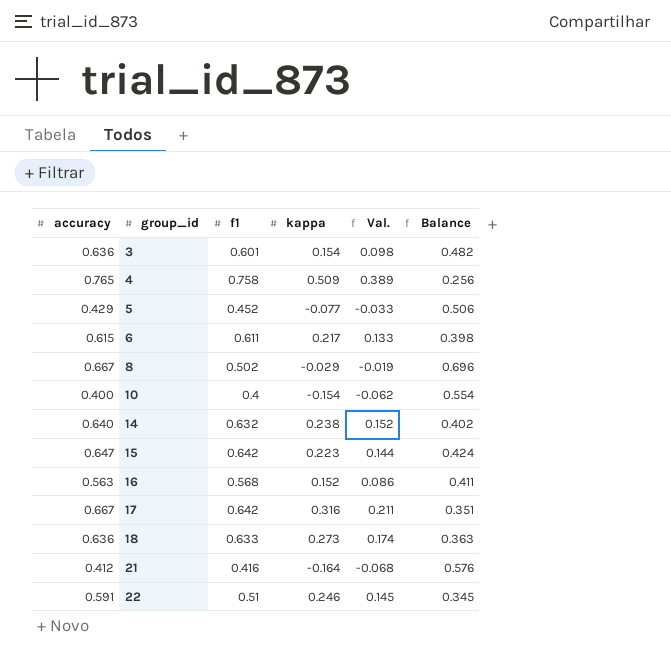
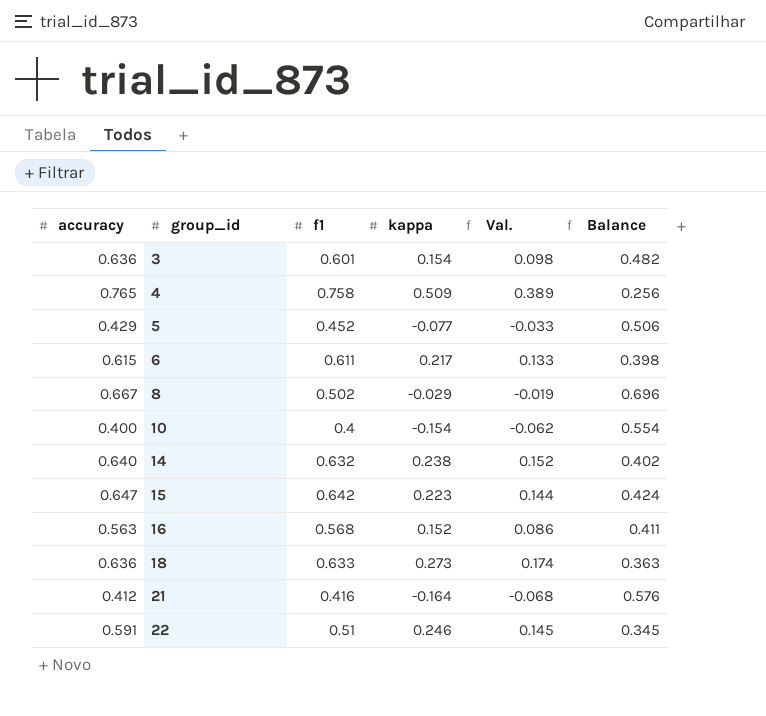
row 17: 0.667 | 0.642 | 0.316 | 0.211 | 0.351 -> none

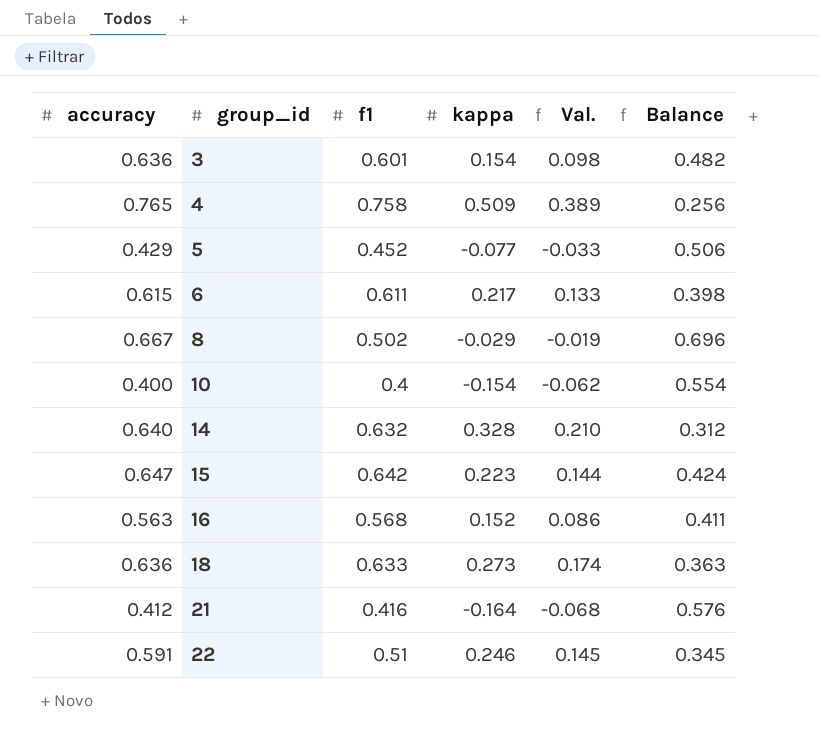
14 | kappa: 0.238 -> 0.328
14 | Val.: 0.152 -> 0.210
14 | Balance: 0.402 -> 0.312

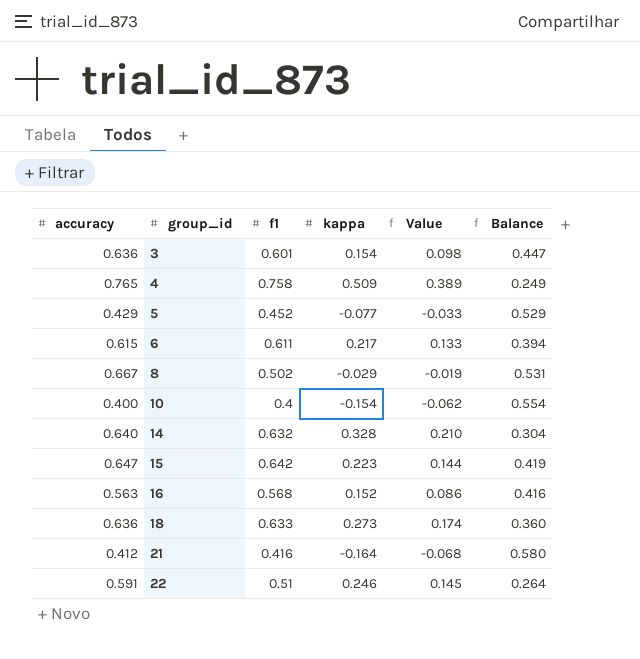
column name: Val. -> Value
column Balance | formula: [accuracy] - [kappa] -> [f1] - [kappa]

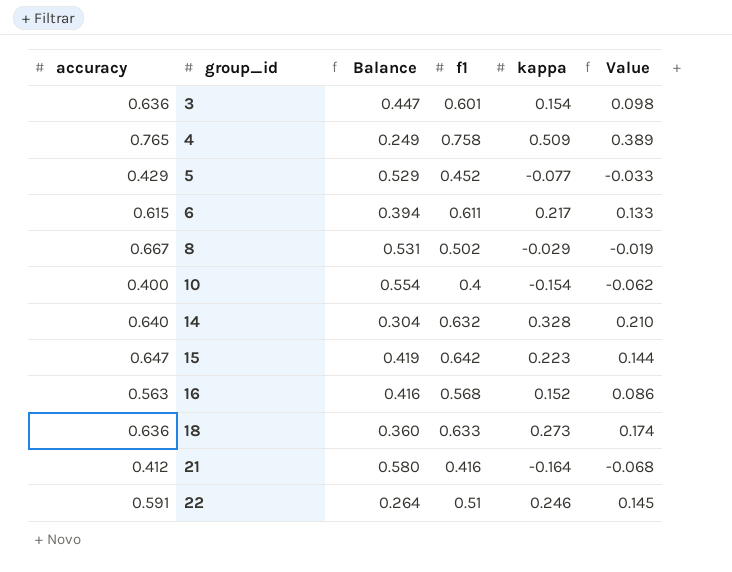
column Balance | position: 6 -> 3

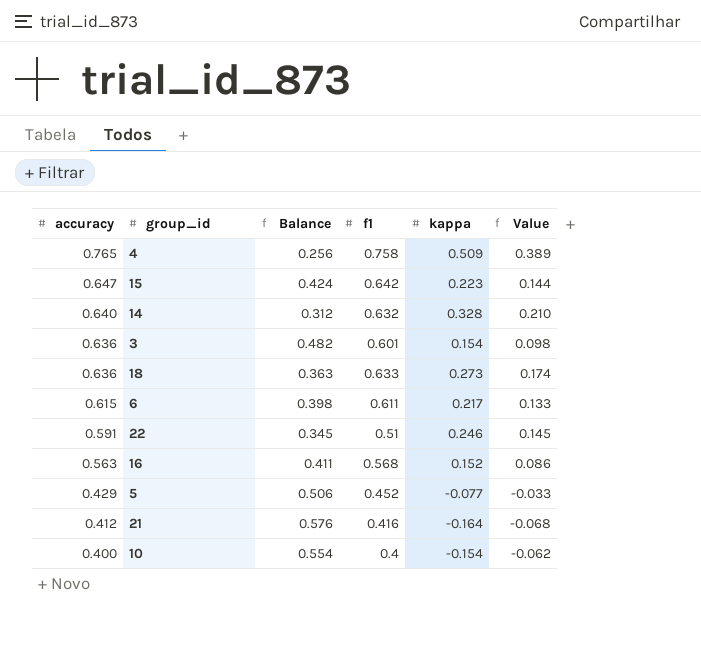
row order: group_id ascending -> accuracy descending
column Balance | formula: [f1] - [kappa] -> [accuracy] - [kappa]
row 8: 0.667 | 0.531 | 0.502 | -0.029 | -0.019 -> none

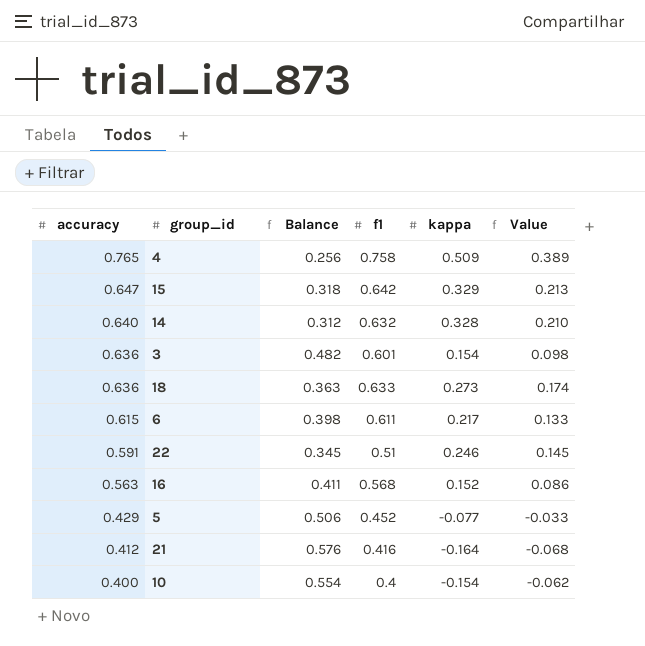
15 | Balance: 0.424 -> 0.318
15 | kappa: 0.223 -> 0.329
15 | Value: 0.144 -> 0.213

